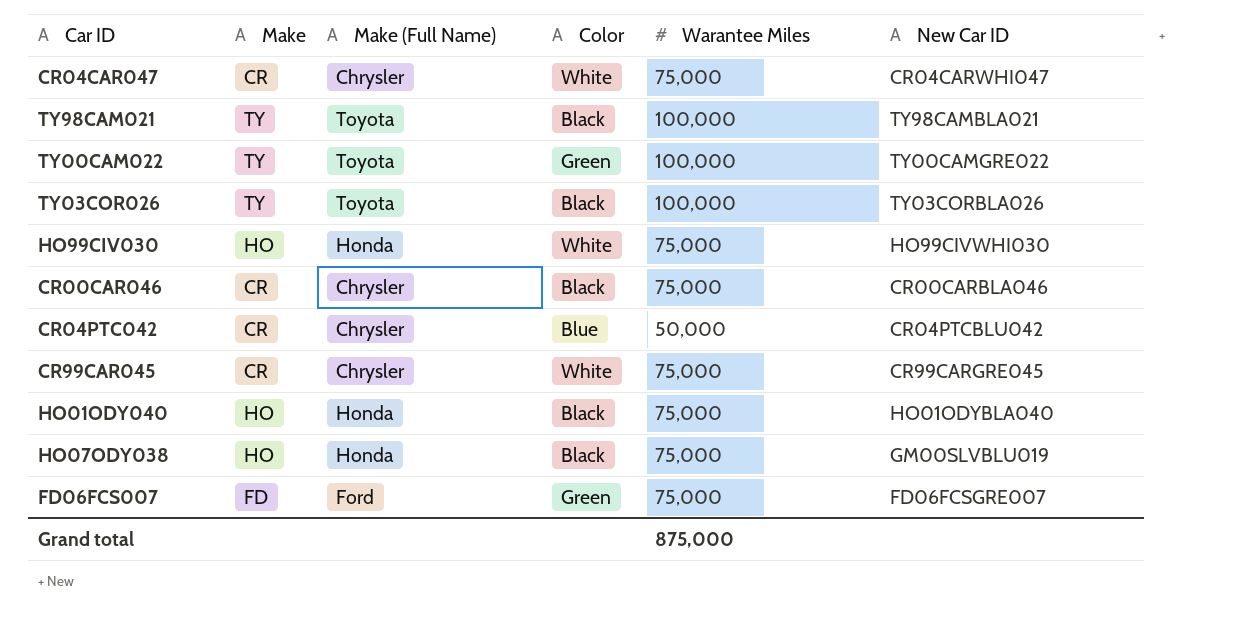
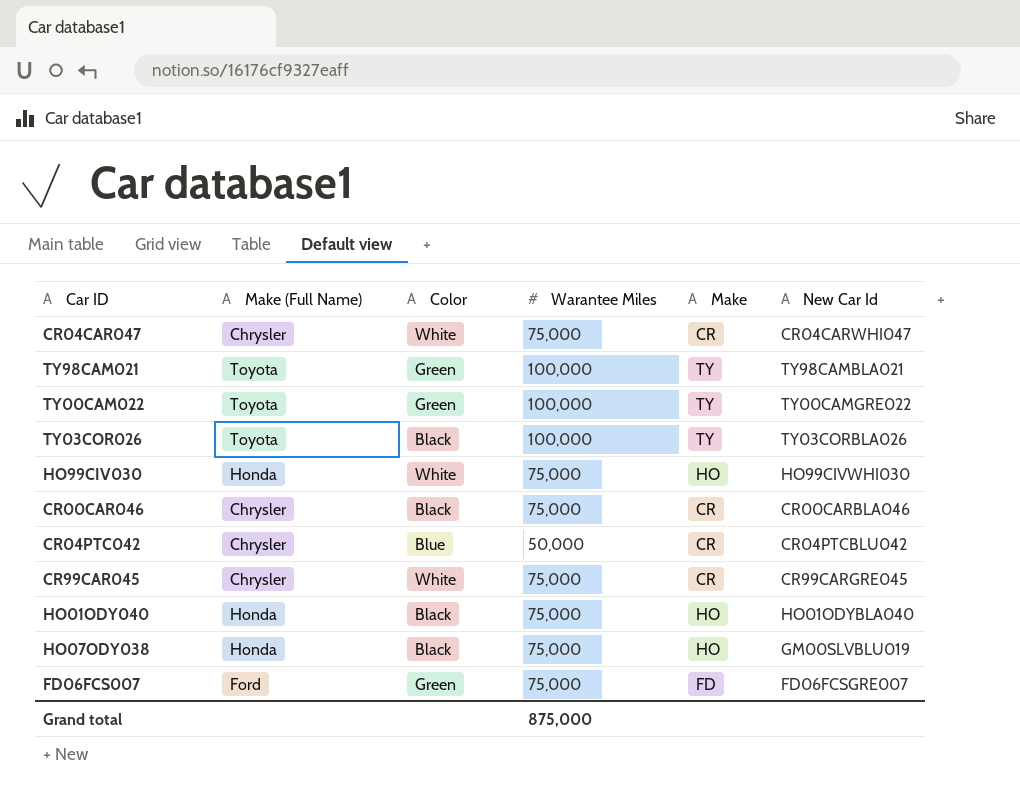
column Make | position: 2 -> 5
column name: New Car ID -> New Car Id
TY98CAM021 | Color: Black -> Green

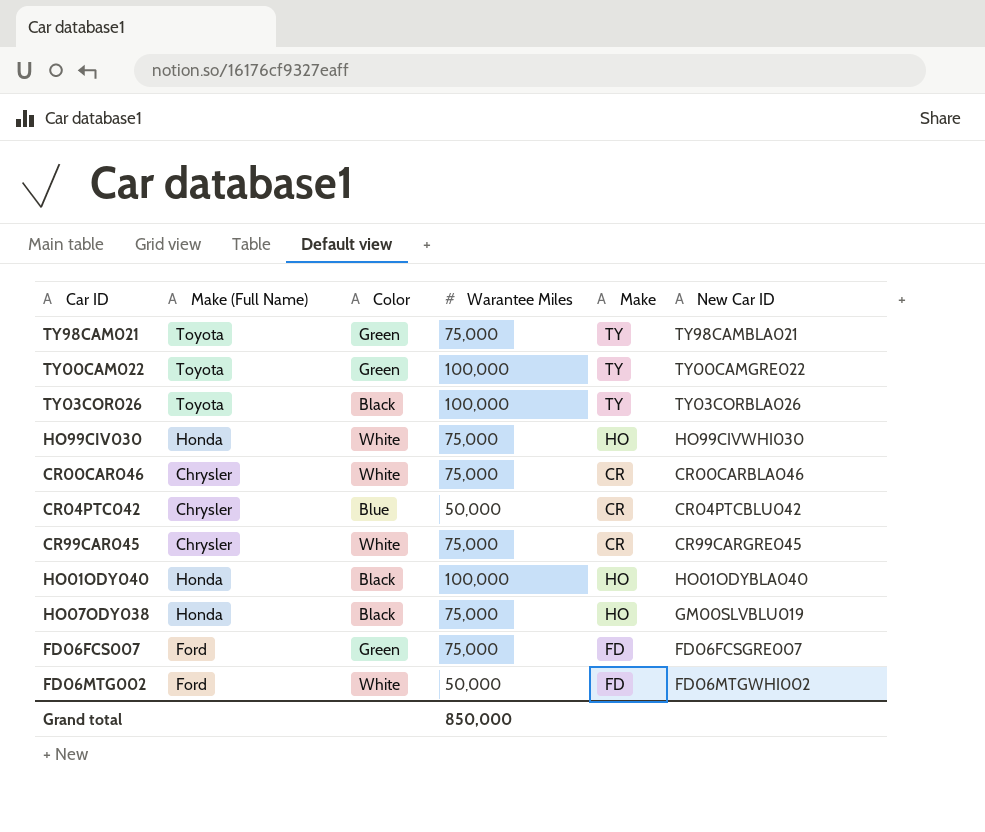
column name: New Car Id -> New Car ID
row CR04CAR047: Chrysler | White | 75,000 | CR | CR04CARWHI047 -> none
TY98CAM021 | Warantee Miles: 100,000 -> 75,000
CR00CAR046 | Color: Black -> White
HO01ODY040 | Warantee Miles: 75,000 -> 100,000
row FD06MTG002: none -> Ford | White | 50,000 | FD | FD06MTGWHI002
Grand total | Warantee Miles: 875,000 -> 850,000

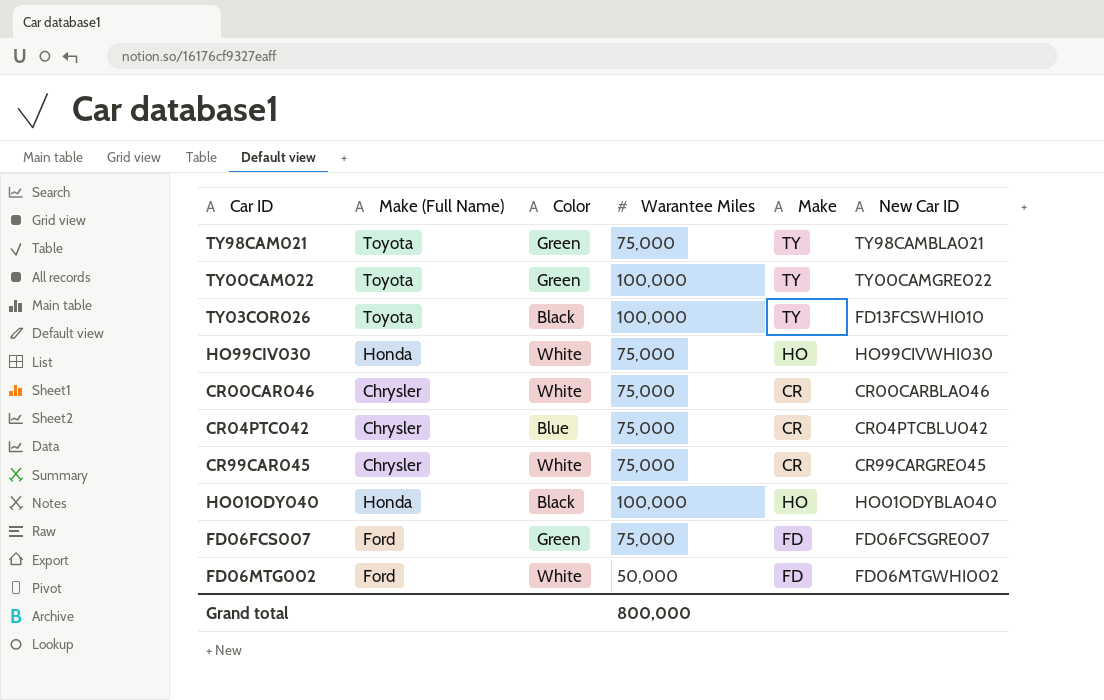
row HO07ODY038: Honda | Black | 75,000 | HO | GM00SLVBLU019 -> none
TY03COR026 | New Car ID: TY03CORBLA026 -> FD13FCSWHI010
CR04PTC042 | Warantee Miles: 50,000 -> 75,000
Grand total | Warantee Miles: 850,000 -> 800,000

